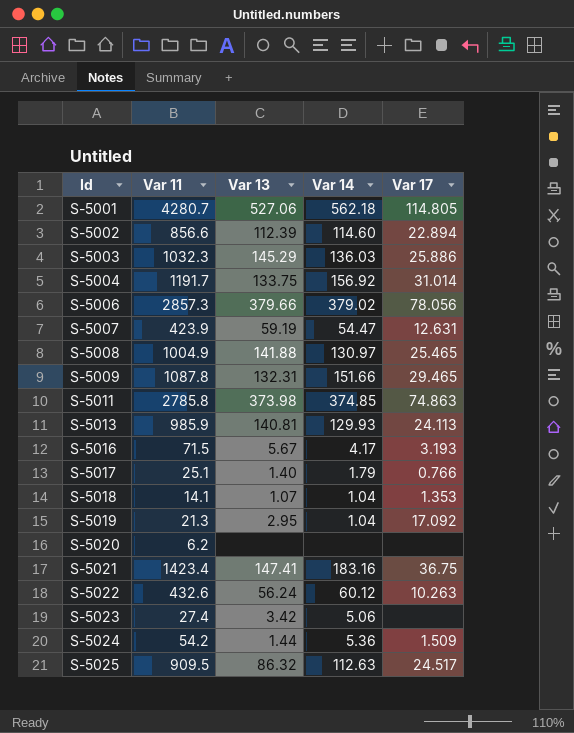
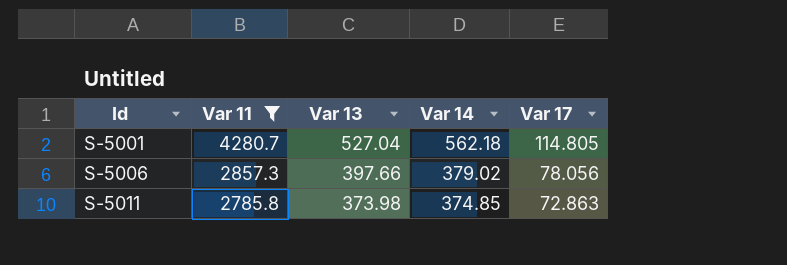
filter: none -> Var 11 >= 2785.8
S-5001 | Var 13: 527.06 -> 527.04
S-5006 | Var 13: 379.66 -> 397.66
S-5011 | Var 17: 74.863 -> 72.863

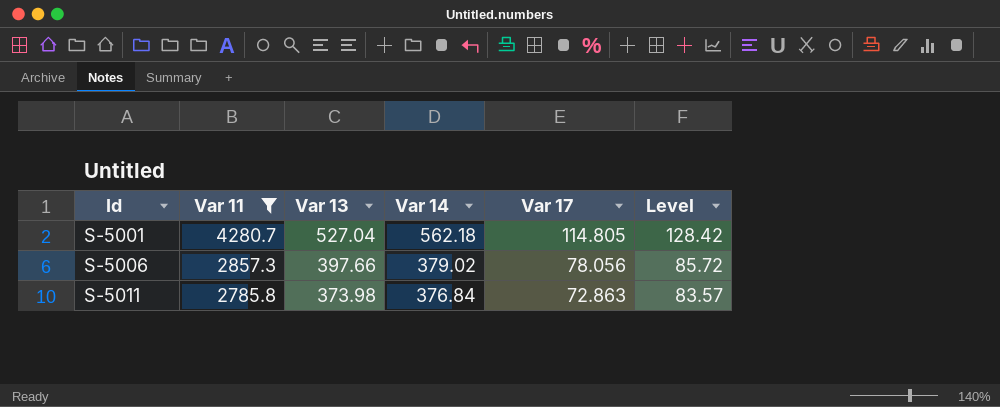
column Level | formula: none -> [Var 11] * 0.03
S-5011 | Var 14: 374.85 -> 376.84

